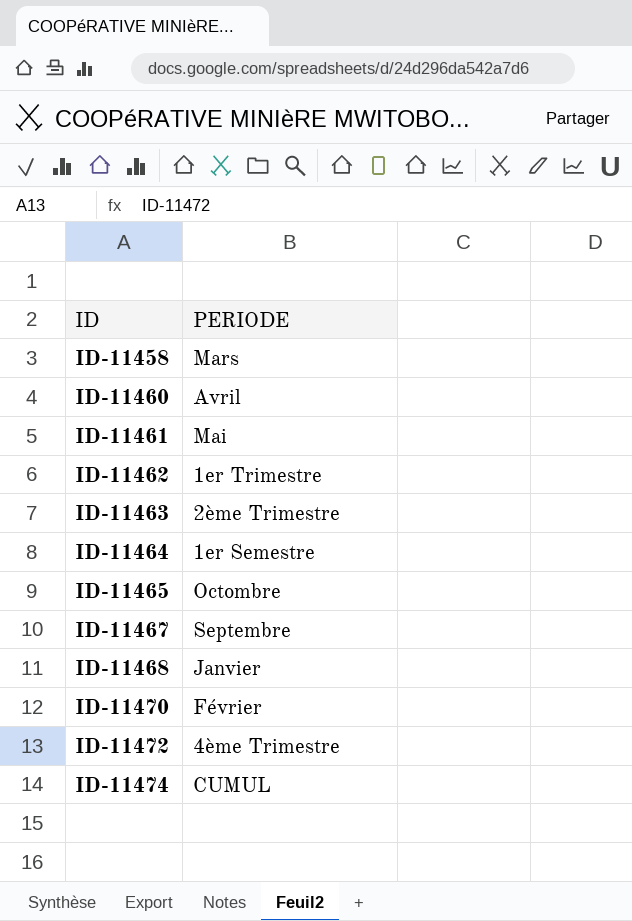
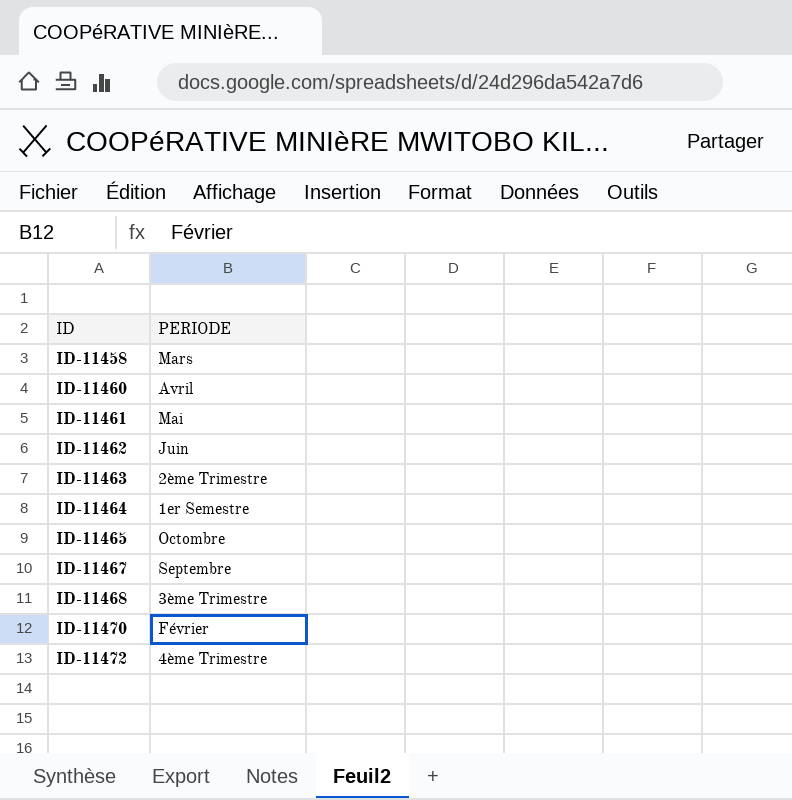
row ID-11474: CUMUL -> none
ID-11462 | PERIODE: 1er Trimestre -> Juin
ID-11468 | PERIODE: Janvier -> 3ème Trimestre

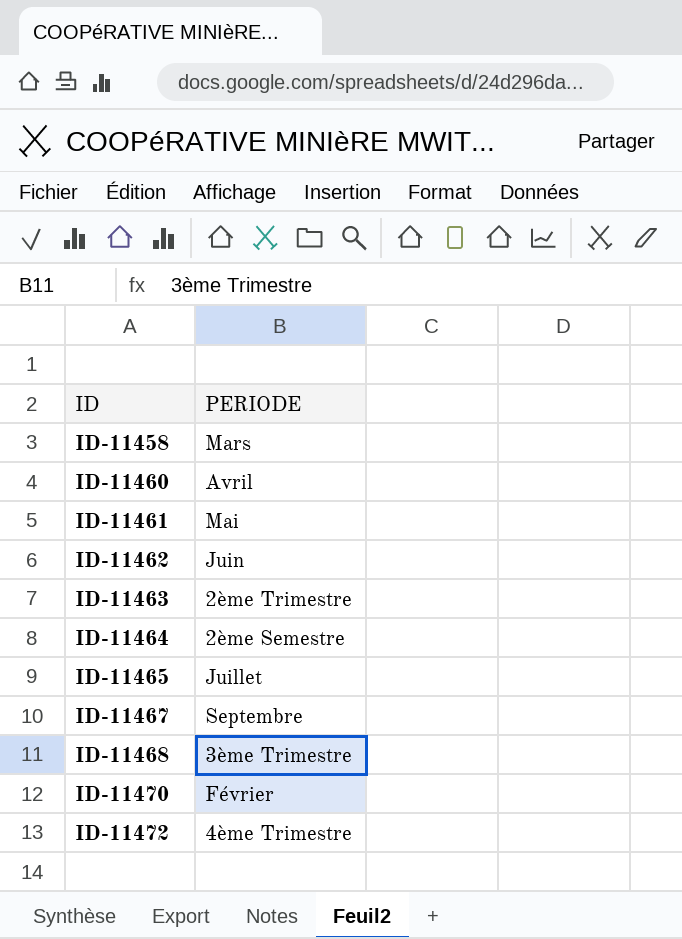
ID-11464 | PERIODE: 1er Semestre -> 2ème Semestre
ID-11465 | PERIODE: Octombre -> Juillet

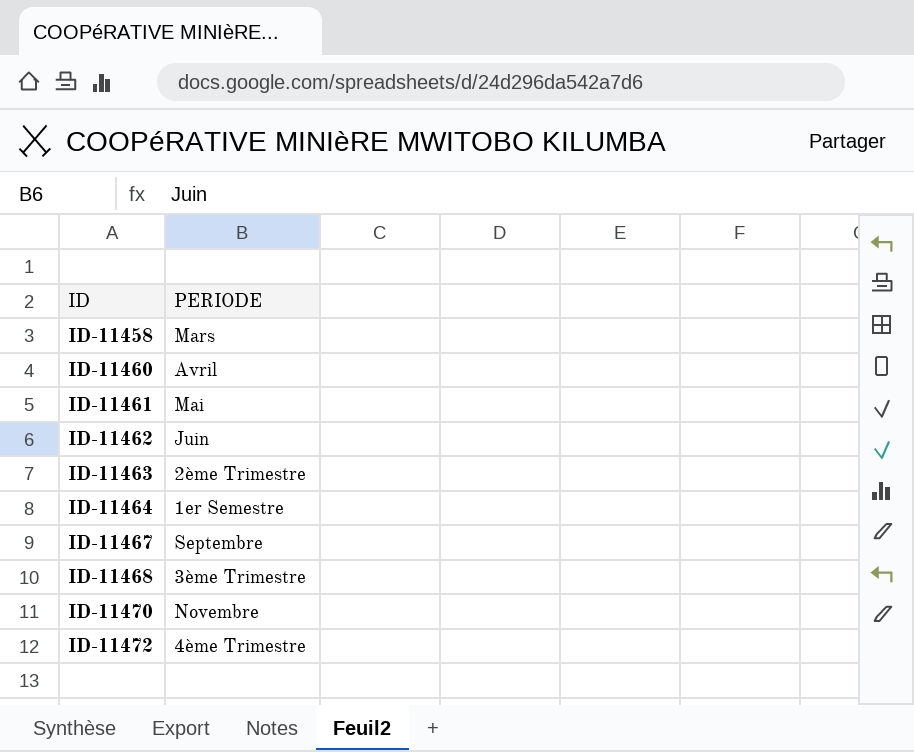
row ID-11465: Juillet -> none
ID-11464 | PERIODE: 2ème Semestre -> 1er Semestre
ID-11470 | PERIODE: Février -> Novembre

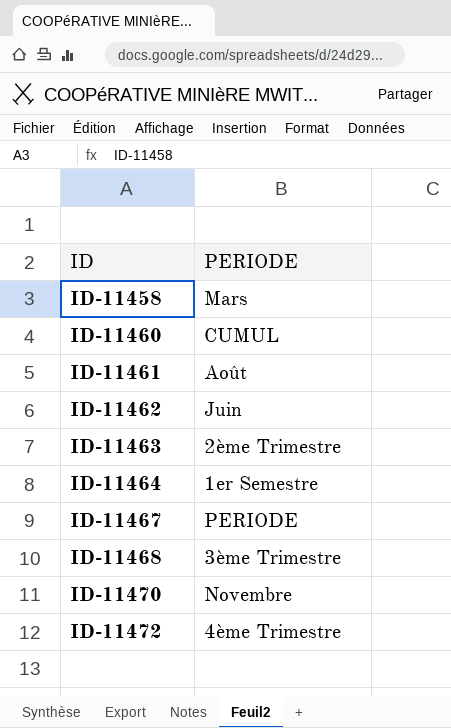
ID-11460 | PERIODE: Avril -> CUMUL
ID-11461 | PERIODE: Mai -> Août
ID-11467 | PERIODE: Septembre -> PERIODE

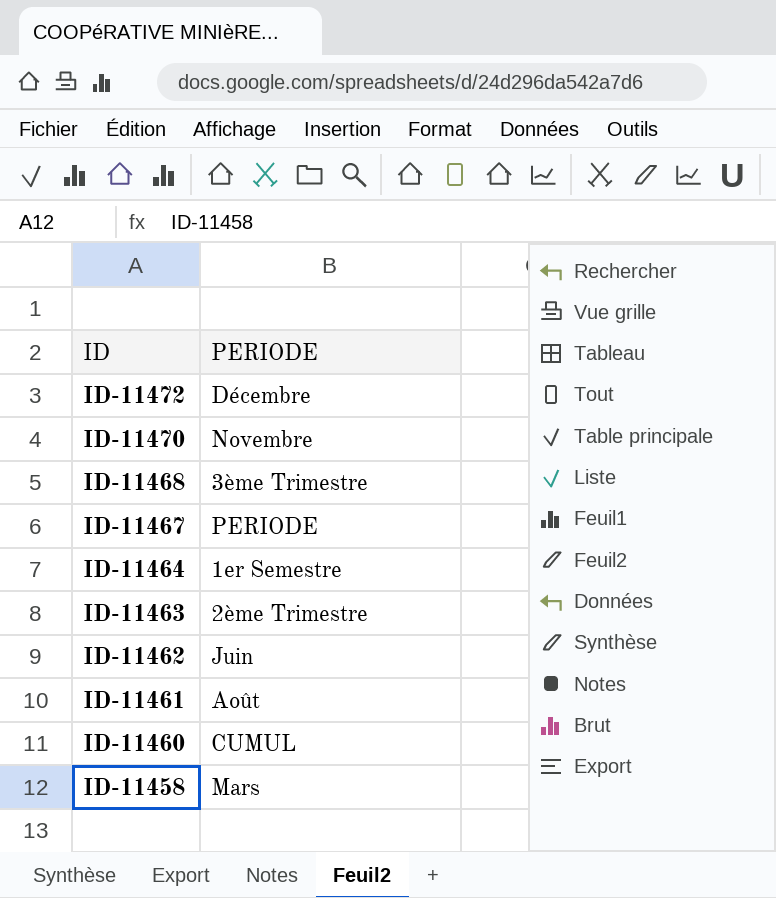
row order: ID ascending -> ID descending
ID-11472 | PERIODE: 4ème Trimestre -> Décembre

